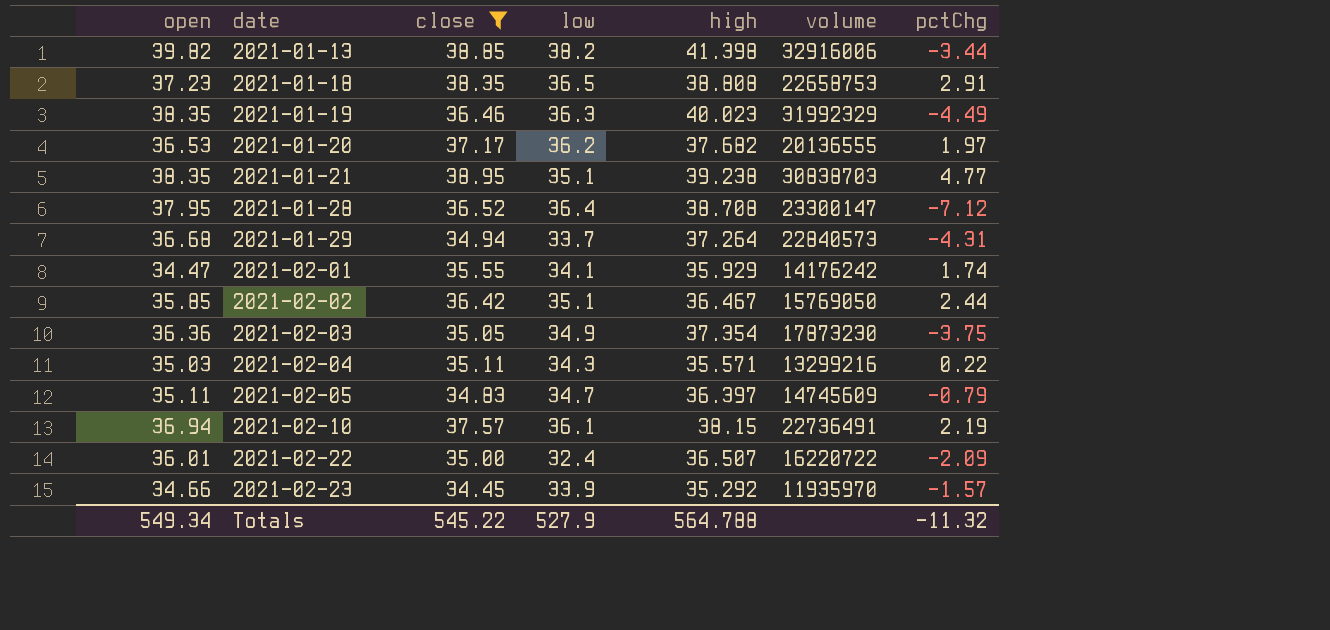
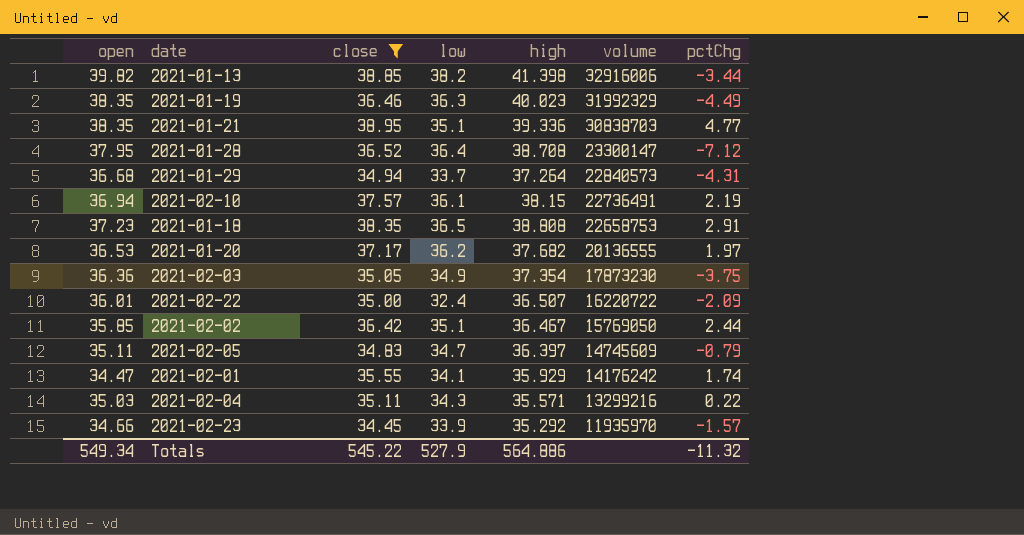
row order: date ascending -> volume descending
2021-01-21 | high: 39.238 -> 39.336
Totals | high: 564.788 -> 564.886

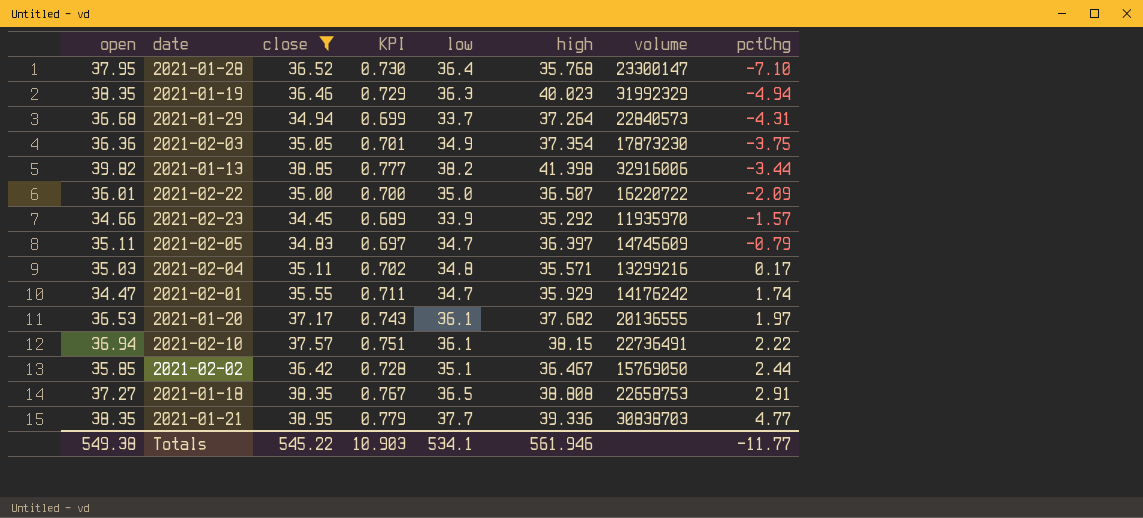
row order: volume descending -> pctChg ascending
column KPI | formula: none -> [close] * 0.02
2021-01-28 | high: 38.708 -> 35.768
2021-01-28 | pctChg: -7.12 -> -7.10
2021-01-19 | pctChg: -4.49 -> -4.94
2021-02-22 | low: 32.4 -> 35.0
2021-02-04 | low: 34.3 -> 34.8
2021-02-04 | pctChg: 0.22 -> 0.17
2021-02-01 | low: 34.1 -> 34.7
2021-01-20 | low: 36.2 -> 36.1
2021-02-10 | pctChg: 2.19 -> 2.22
2021-01-18 | open: 37.23 -> 37.27
2021-01-21 | low: 35.1 -> 37.7
Totals | open: 549.34 -> 549.38
Totals | low: 527.9 -> 534.1
Totals | high: 564.886 -> 561.946
Totals | pctChg: -11.32 -> -11.77

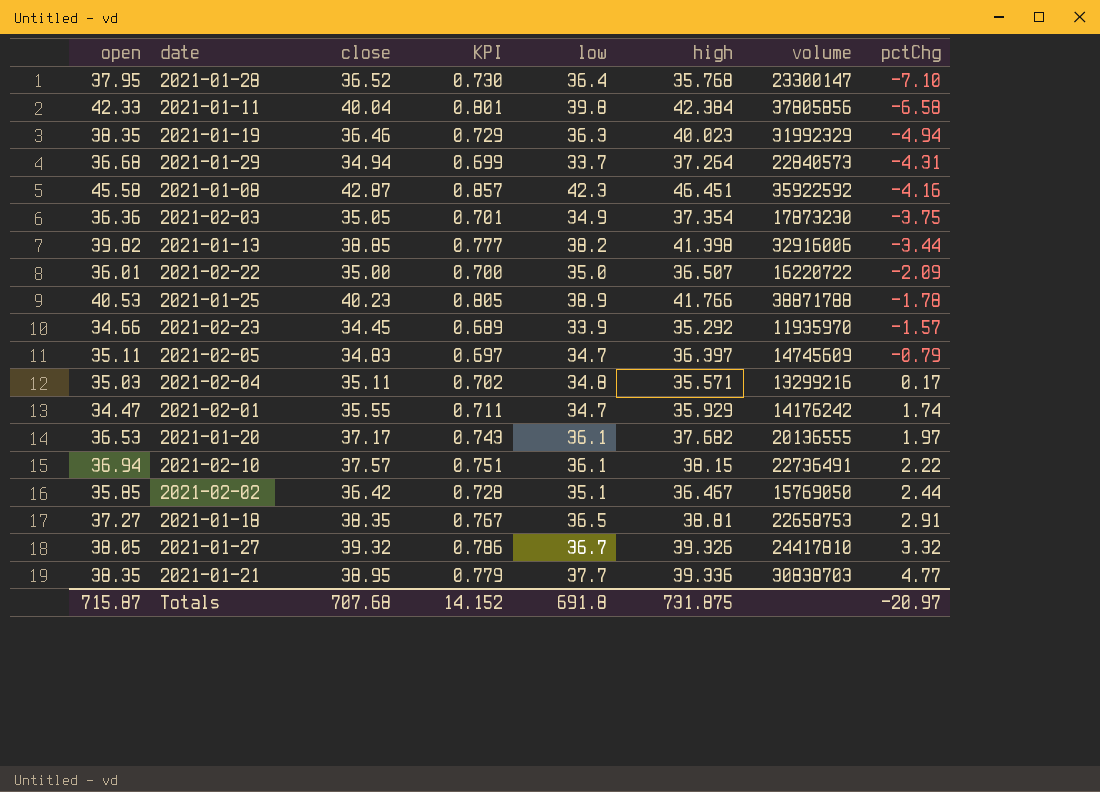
filter: close <= 38.95 -> none
2021-01-18 | high: 38.808 -> 38.81
Totals | open: 549.38 -> 715.87
Totals | close: 545.22 -> 707.68
Totals | KPI: 10.903 -> 14.152
Totals | low: 534.1 -> 691.8
Totals | high: 561.946 -> 731.875
Totals | pctChg: -11.77 -> -20.97

